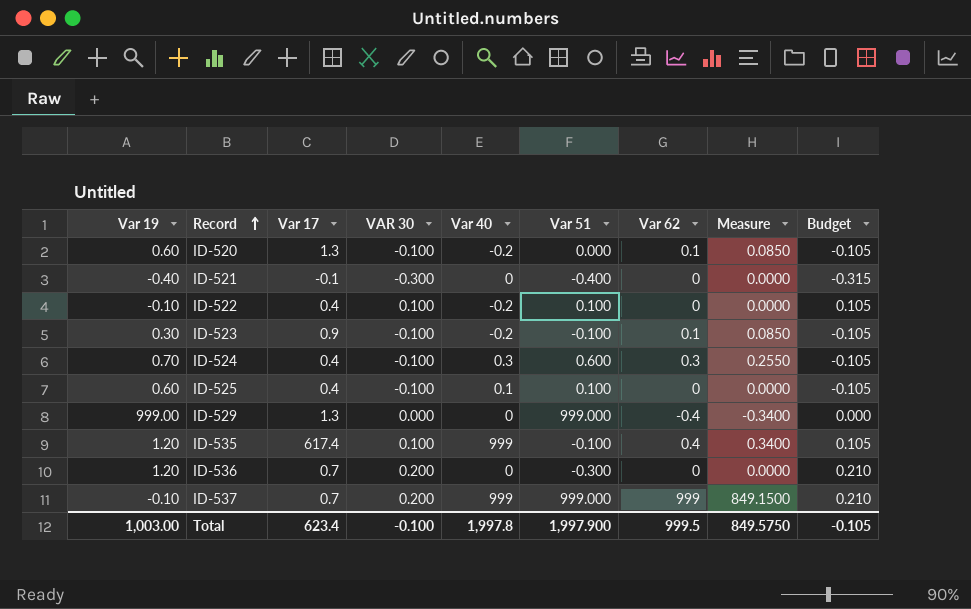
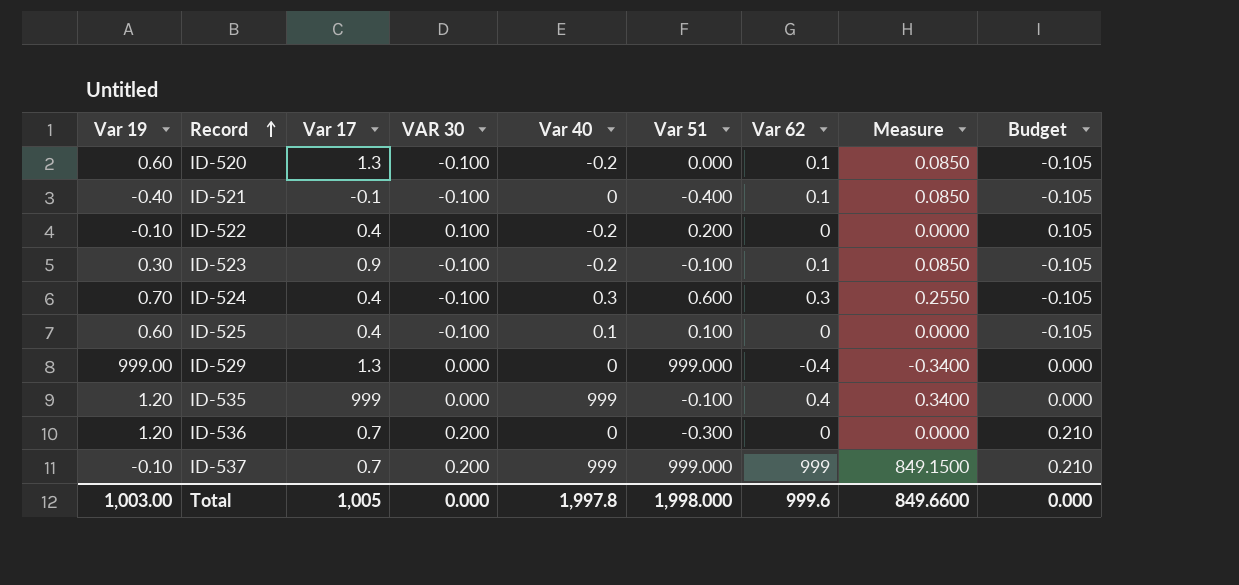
ID-521 | VAR 30: -0.300 -> -0.100
ID-521 | Var 62: 0 -> 0.1
ID-521 | Measure: 0.0000 -> 0.0850
ID-521 | Budget: -0.315 -> -0.105
ID-522 | Var 51: 0.100 -> 0.200
ID-535 | Var 17: 617.4 -> 999
ID-535 | VAR 30: 0.100 -> 0.000
ID-535 | Budget: 0.105 -> 0.000
Total | Var 17: 623.4 -> 1,005
Total | VAR 30: -0.100 -> 0.000
Total | Var 51: 1,997.900 -> 1,998.000
Total | Var 62: 999.5 -> 999.6
Total | Measure: 849.5750 -> 849.6600
Total | Budget: -0.105 -> 0.000

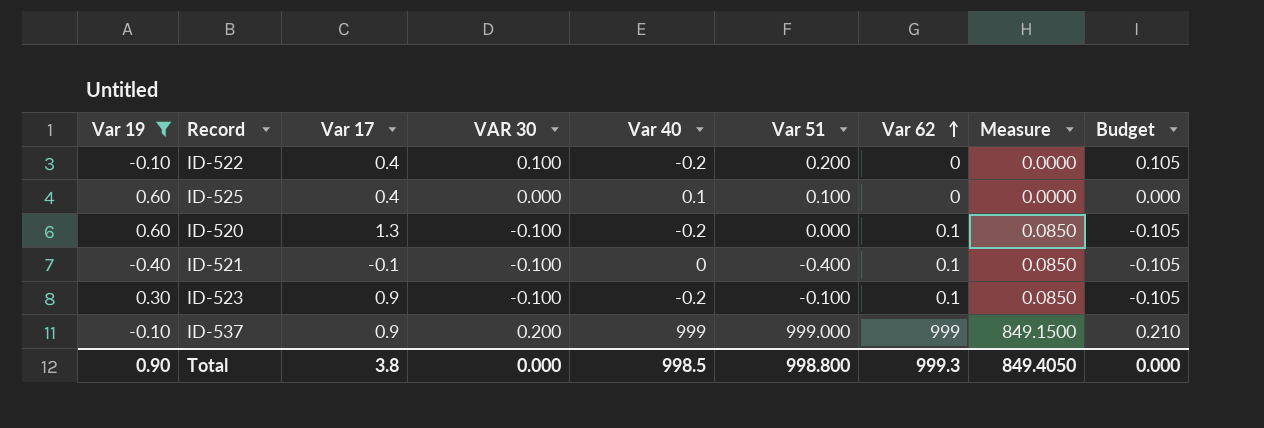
filter: none -> Var 19 <= 0.60
row order: Record ascending -> Var 62 ascending
ID-525 | VAR 30: -0.100 -> 0.000
ID-525 | Budget: -0.105 -> 0.000
ID-537 | Var 17: 0.7 -> 0.9
Total | Var 19: 1,003.00 -> 0.90
Total | Var 17: 1,005 -> 3.8
Total | Var 40: 1,997.8 -> 998.5
Total | Var 51: 1,998.000 -> 998.800
Total | Var 62: 999.6 -> 999.3
Total | Measure: 849.6600 -> 849.4050

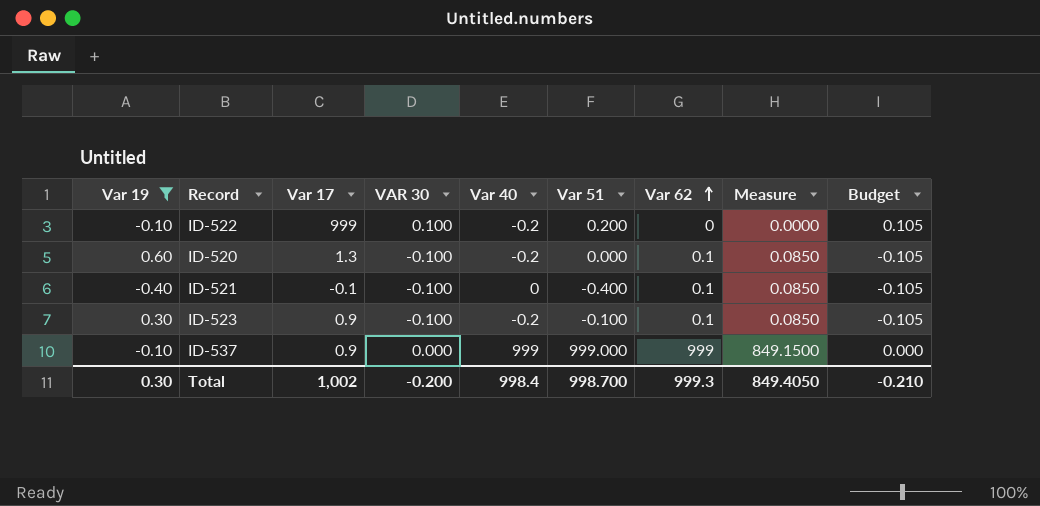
row ID-525: 0.60 | 0.4 | 0.000 | 0.1 | 0.100 | 0 | 0.0000 | 0.000 -> none
ID-522 | Var 17: 0.4 -> 999
ID-537 | VAR 30: 0.200 -> 0.000
ID-537 | Budget: 0.210 -> 0.000
Total | Var 19: 0.90 -> 0.30
Total | Var 17: 3.8 -> 1,002
Total | VAR 30: 0.000 -> -0.200
Total | Var 40: 998.5 -> 998.4
Total | Var 51: 998.800 -> 998.700
Total | Budget: 0.000 -> -0.210

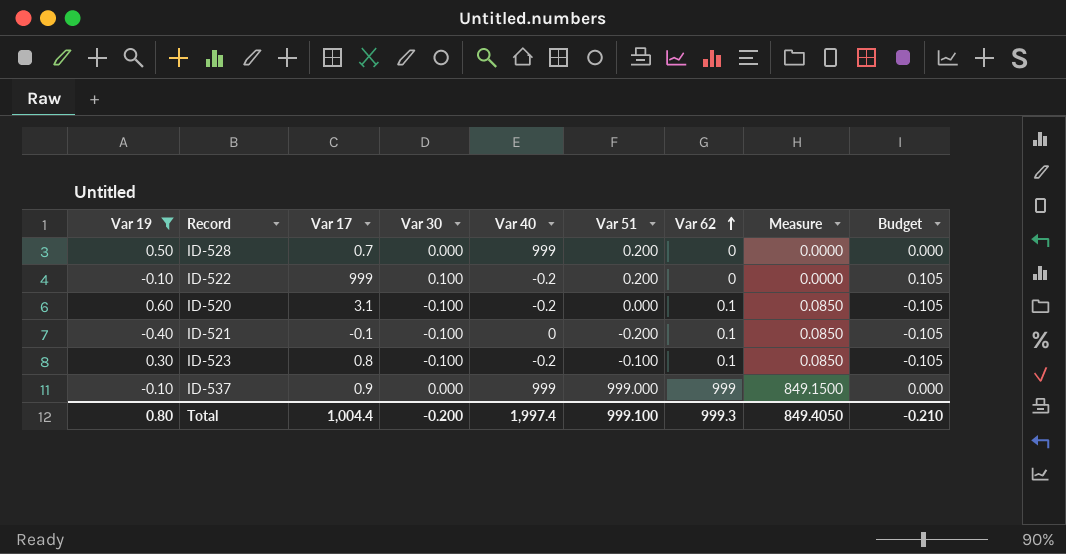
column name: VAR 30 -> Var 30
row ID-528: none -> 0.50 | 0.7 | 0.000 | 999 | 0.200 | 0 | 0.0000 | 0.000
ID-520 | Var 17: 1.3 -> 3.1
ID-521 | Var 51: -0.400 -> -0.200
ID-523 | Var 17: 0.9 -> 0.8
Total | Var 19: 0.30 -> 0.80
Total | Var 17: 1,002 -> 1,004.4
Total | Var 40: 998.4 -> 1,997.4
Total | Var 51: 998.700 -> 999.100

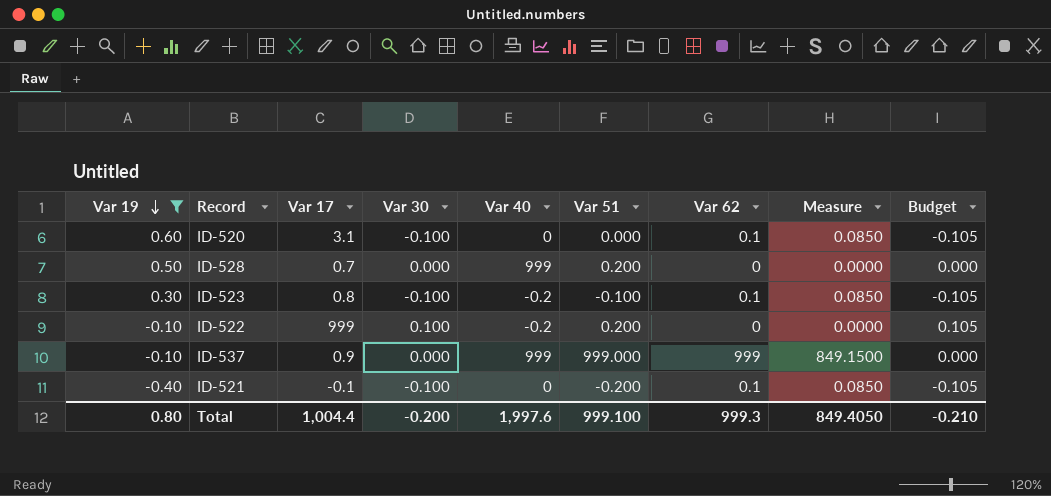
row order: Var 62 ascending -> Var 19 descending
ID-520 | Var 40: -0.2 -> 0
Total | Var 40: 1,997.4 -> 1,997.6

